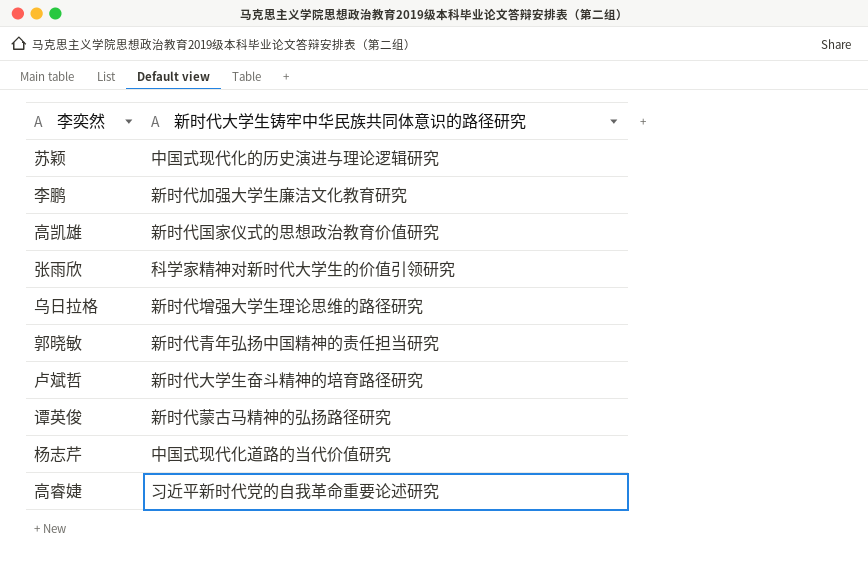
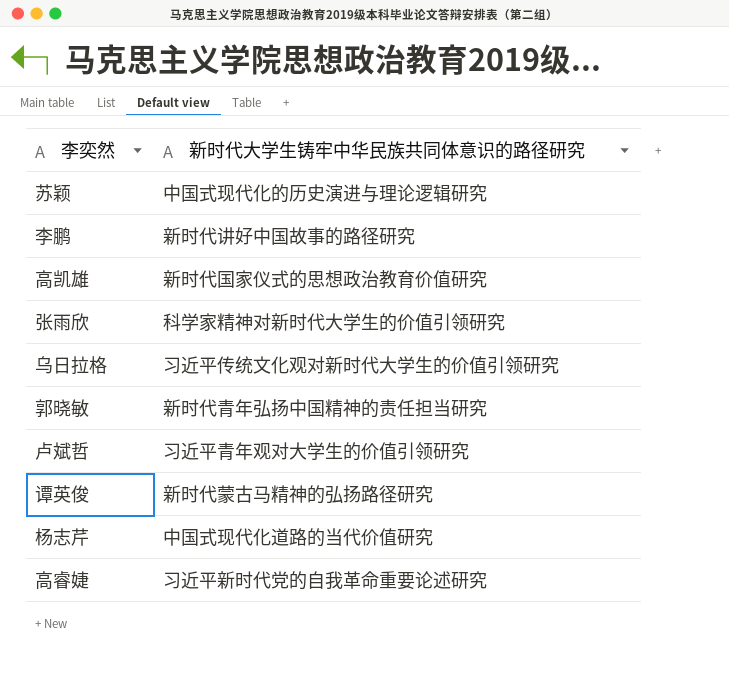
李鹏 | 新时代大学生铸牢中华民族共同体意识的路径研究: 新时代加强大学生廉洁文化教育研究 -> 新时代讲好中国故事的路径研究
乌日拉格 | 新时代大学生铸牢中华民族共同体意识的路径研究: 新时代增强大学生理论思维的路径研究 -> 习近平传统文化观对新时代大学生的价值引领研究
卢斌哲 | 新时代大学生铸牢中华民族共同体意识的路径研究: 新时代大学生奋斗精神的培育路径研究 -> 习近平青年观对大学生的价值引领研究

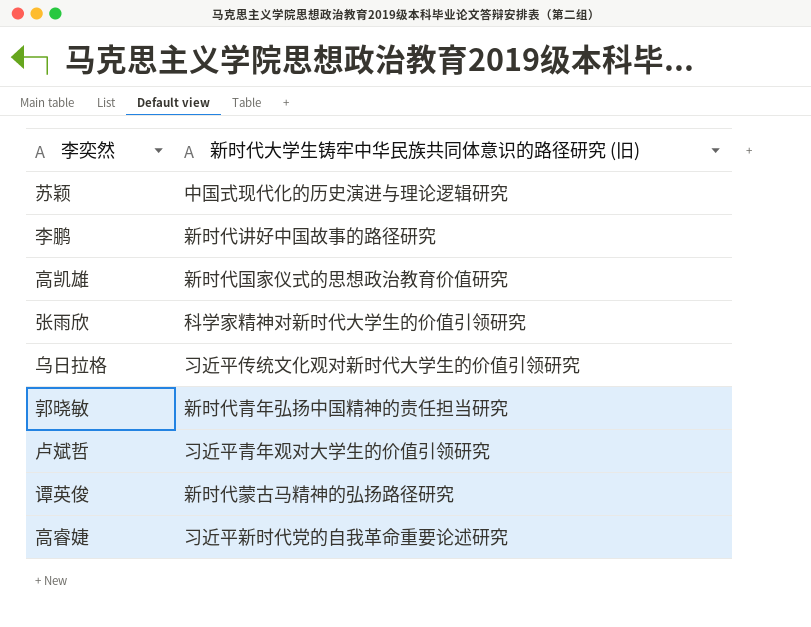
column name: 新时代大学生铸牢中华民族共同体意识的路径研究 -> 新时代大学生铸牢中华民族共同体意识的路径研究 (旧)
row 杨志芹: 中国式现代化道路的当代价值研究 -> none

